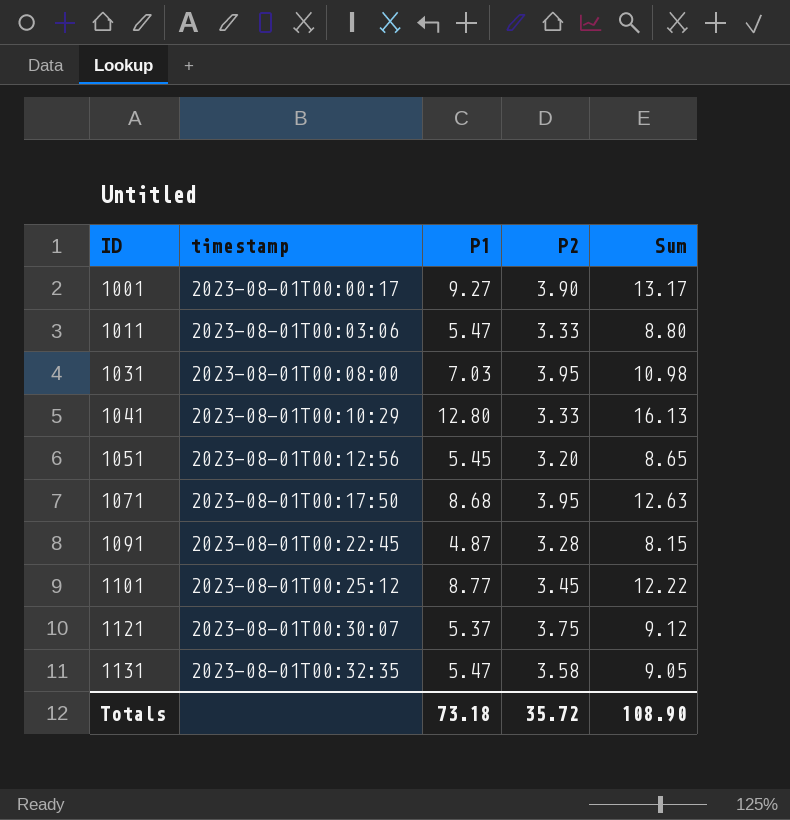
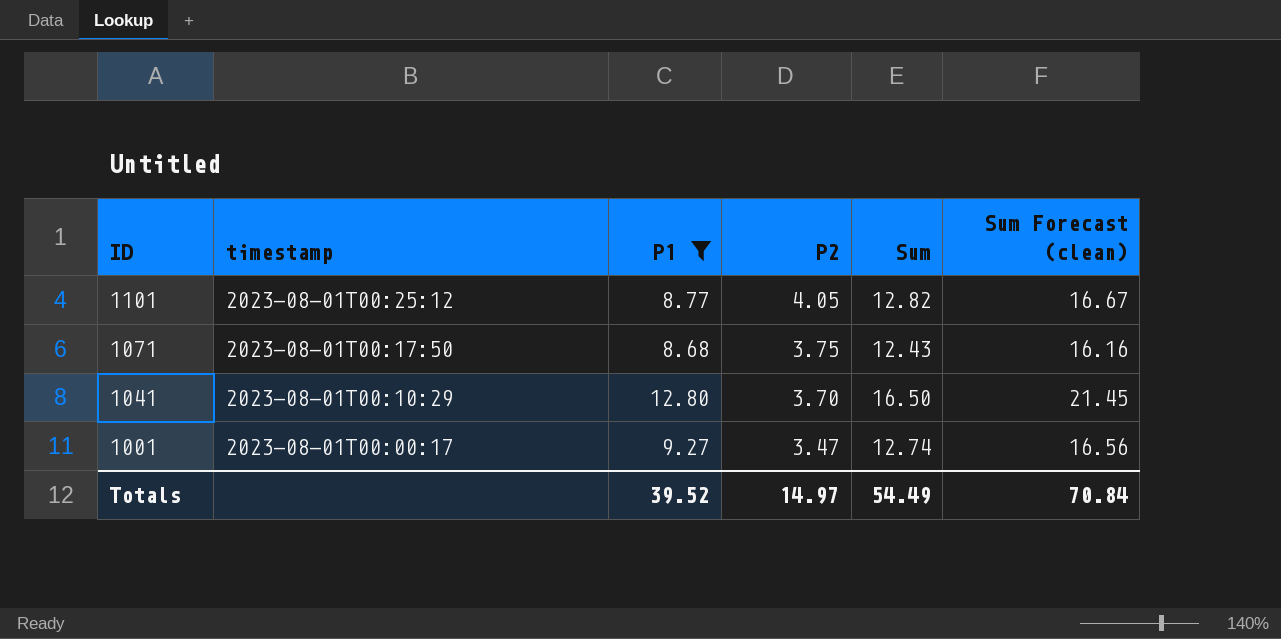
filter: none -> P1 >= 8.68
row order: ID ascending -> ID descending
column Sum Forecast (clean) | formula: none -> [Sum] * 1.3
1101 | P2: 3.45 -> 4.05
1101 | Sum: 12.22 -> 12.82
1071 | P2: 3.95 -> 3.75
1071 | Sum: 12.63 -> 12.43
1041 | P2: 3.33 -> 3.70
1041 | Sum: 16.13 -> 16.50
1001 | P2: 3.90 -> 3.47
1001 | Sum: 13.17 -> 12.74
Totals | P1: 73.18 -> 39.52
Totals | P2: 35.72 -> 14.97
Totals | Sum: 108.90 -> 54.49

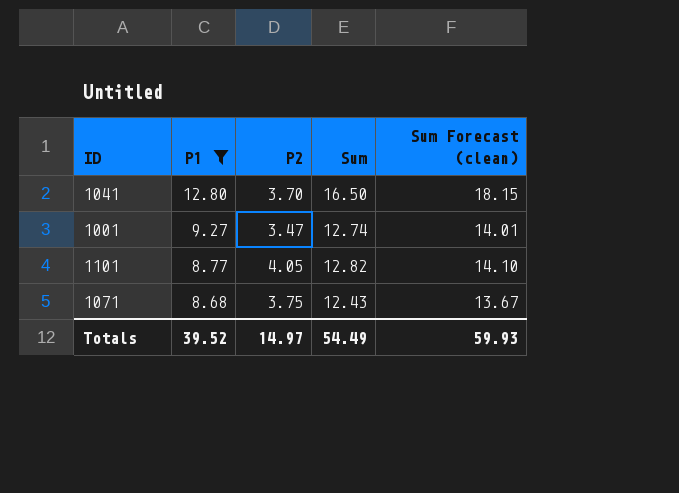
row order: ID descending -> P1 descending
column timestamp | position: 2 -> none
column Sum Forecast (clean) | formula: [Sum] * 1.3 -> [Sum] * 1.1
Totals | Sum Forecast (clean): 70.84 -> 59.93

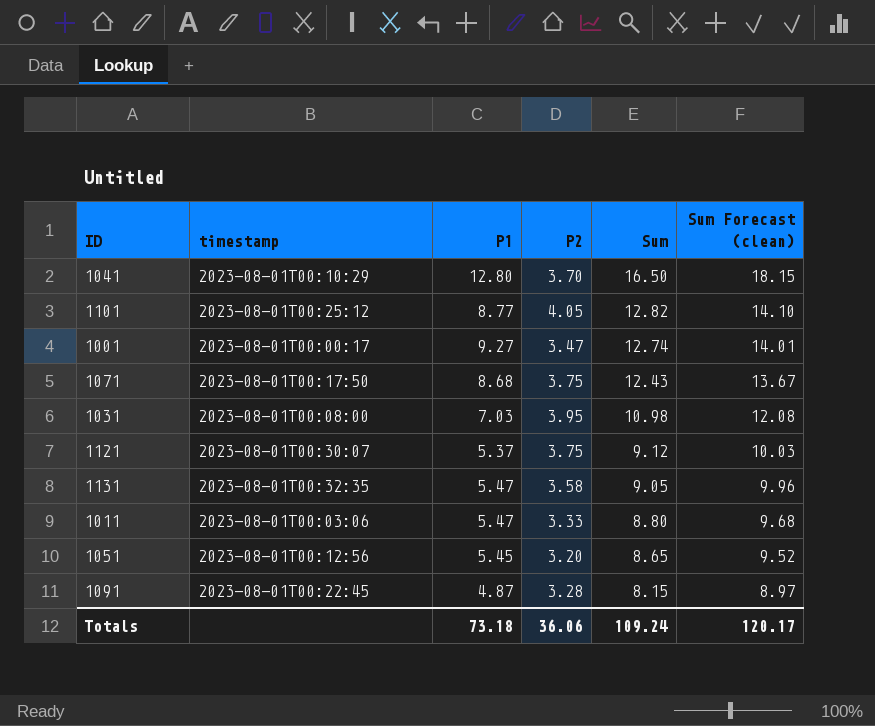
filter: P1 >= 8.68 -> none
row order: P1 descending -> Sum descending
column timestamp | position: none -> 2
Totals | P1: 39.52 -> 73.18
Totals | P2: 14.97 -> 36.06
Totals | Sum: 54.49 -> 109.24
Totals | Sum Forecast (clean): 59.93 -> 120.17

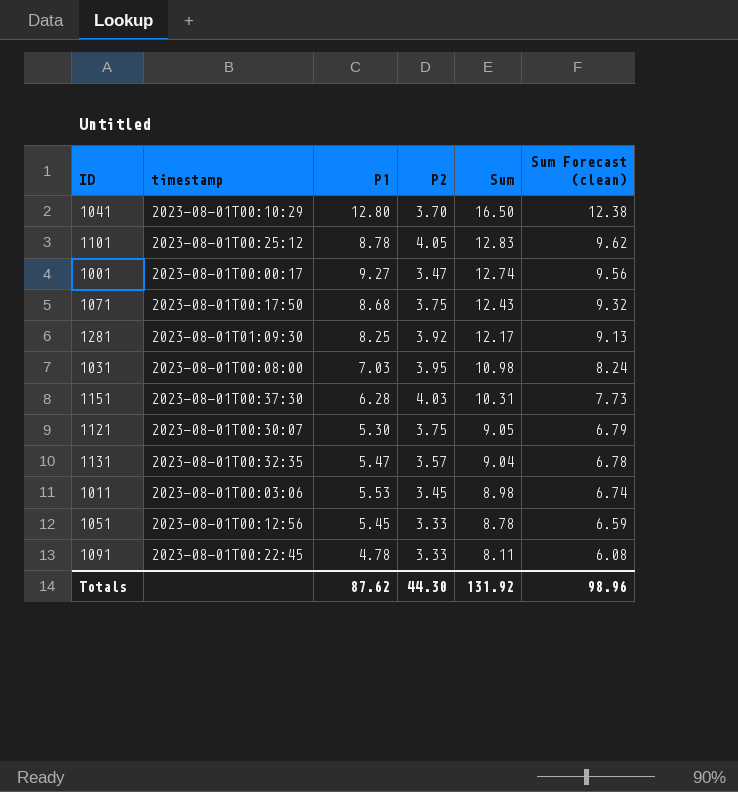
column Sum Forecast (clean) | formula: [Sum] * 1.1 -> [Sum] * 0.75
1101 | P1: 8.77 -> 8.78
1101 | Sum: 12.82 -> 12.83
row 1281: none -> 2023-08-01T01:09:30 | 8.25 | 3.92 | 12.17 | 9.13
row 1151: none -> 2023-08-01T00:37:30 | 6.28 | 4.03 | 10.31 | 7.73
1121 | P1: 5.37 -> 5.30
1121 | Sum: 9.12 -> 9.05
1131 | P2: 3.58 -> 3.57
1131 | Sum: 9.05 -> 9.04
1011 | P1: 5.47 -> 5.53
1011 | P2: 3.33 -> 3.45
1011 | Sum: 8.80 -> 8.98
1051 | P2: 3.20 -> 3.33
1051 | Sum: 8.65 -> 8.78
1091 | P1: 4.87 -> 4.78
1091 | P2: 3.28 -> 3.33
1091 | Sum: 8.15 -> 8.11
Totals | P1: 73.18 -> 87.62
Totals | P2: 36.06 -> 44.30
Totals | Sum: 109.24 -> 131.92
Totals | Sum Forecast (clean): 120.17 -> 98.96

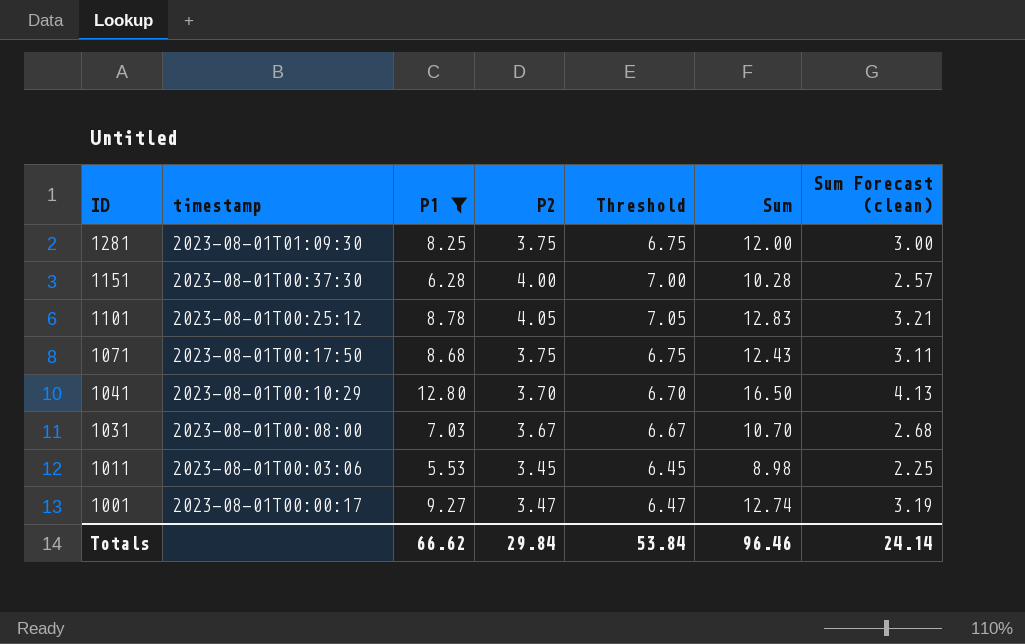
filter: none -> P1 >= 5.53
row order: Sum descending -> ID descending
column Threshold | formula: none -> [P2] + 3
column Sum Forecast (clean) | formula: [Sum] * 0.75 -> [Sum] * 0.25
1281 | P2: 3.92 -> 3.75
1281 | Sum: 12.17 -> 12.00
1151 | P2: 4.03 -> 4.00
1151 | Sum: 10.31 -> 10.28
1031 | P2: 3.95 -> 3.67
1031 | Sum: 10.98 -> 10.70
Totals | P1: 87.62 -> 66.62
Totals | P2: 44.30 -> 29.84
Totals | Sum: 131.92 -> 96.46
Totals | Sum Forecast (clean): 98.96 -> 24.14

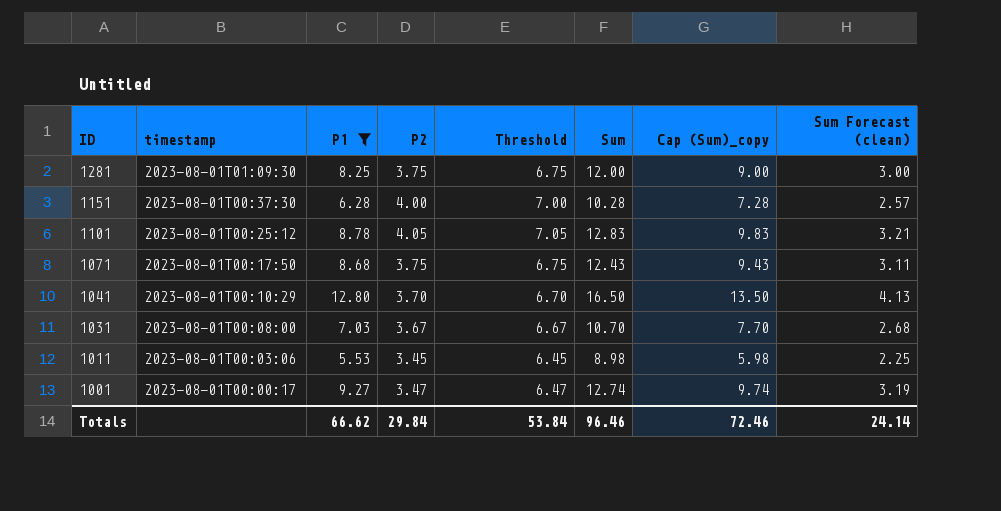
column Cap (Sum)_copy | formula: none -> [Sum] - 3

